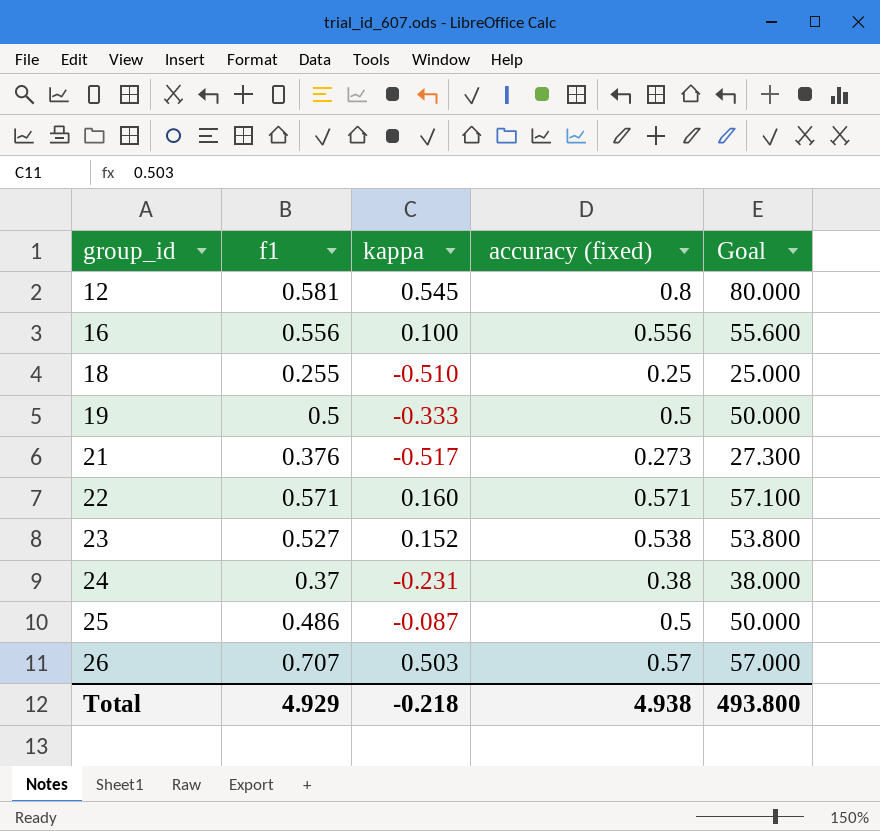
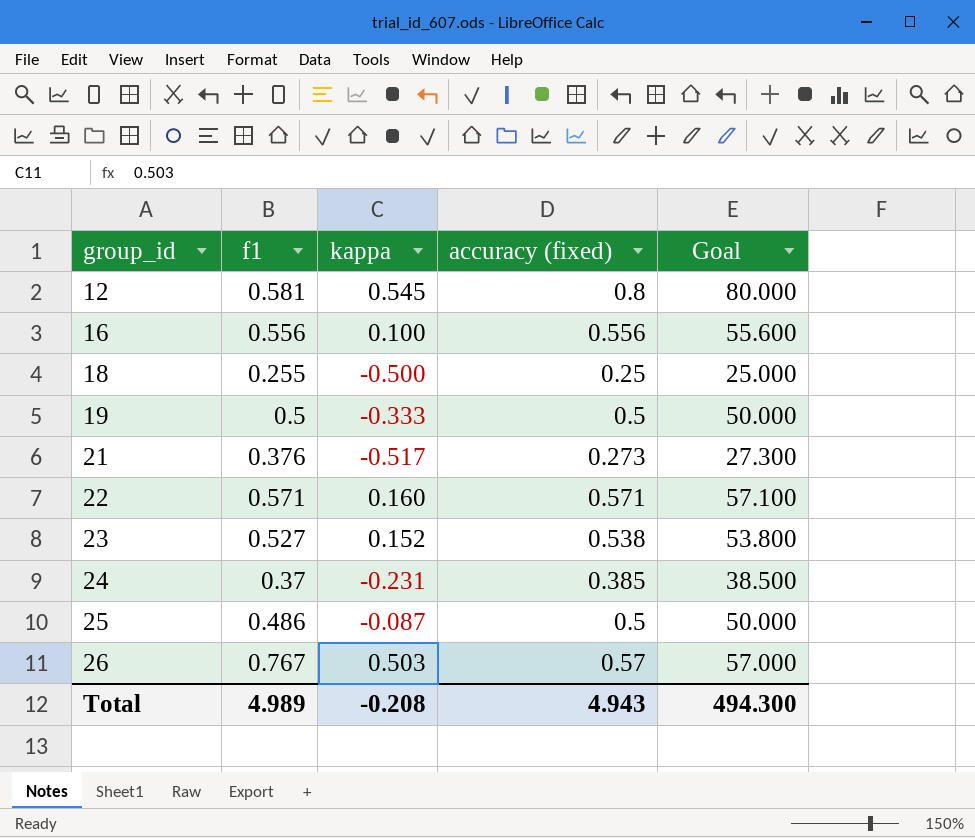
18 | kappa: -0.510 -> -0.500
24 | accuracy (fixed): 0.38 -> 0.385
24 | Goal: 38.000 -> 38.500
26 | f1: 0.707 -> 0.767
Total | f1: 4.929 -> 4.989
Total | kappa: -0.218 -> -0.208
Total | accuracy (fixed): 4.938 -> 4.943
Total | Goal: 493.800 -> 494.300

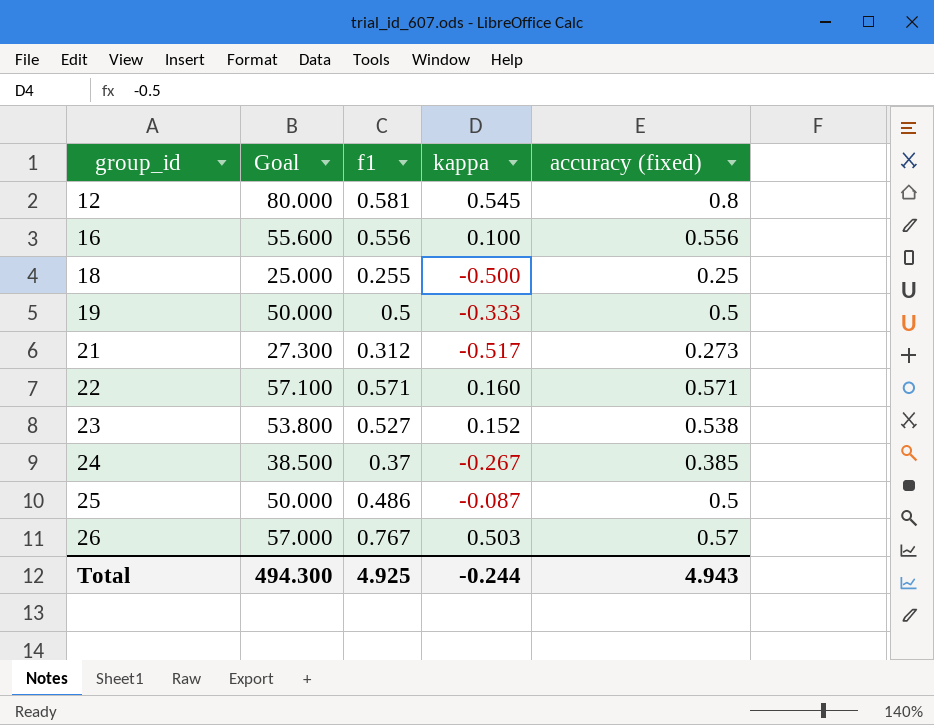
column Goal | position: 5 -> 2
21 | f1: 0.376 -> 0.312
24 | kappa: -0.231 -> -0.267
Total | f1: 4.989 -> 4.925
Total | kappa: -0.208 -> -0.244

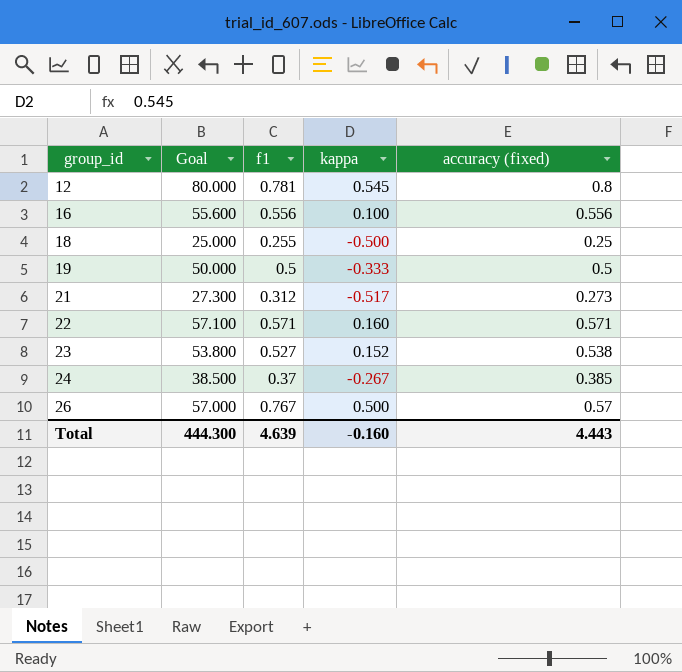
row 25: 50.000 | 0.486 | -0.087 | 0.5 -> none
12 | f1: 0.581 -> 0.781
26 | kappa: 0.503 -> 0.500
Total | Goal: 494.300 -> 444.300
Total | f1: 4.925 -> 4.639
Total | kappa: -0.244 -> -0.160
Total | accuracy (fixed): 4.943 -> 4.443

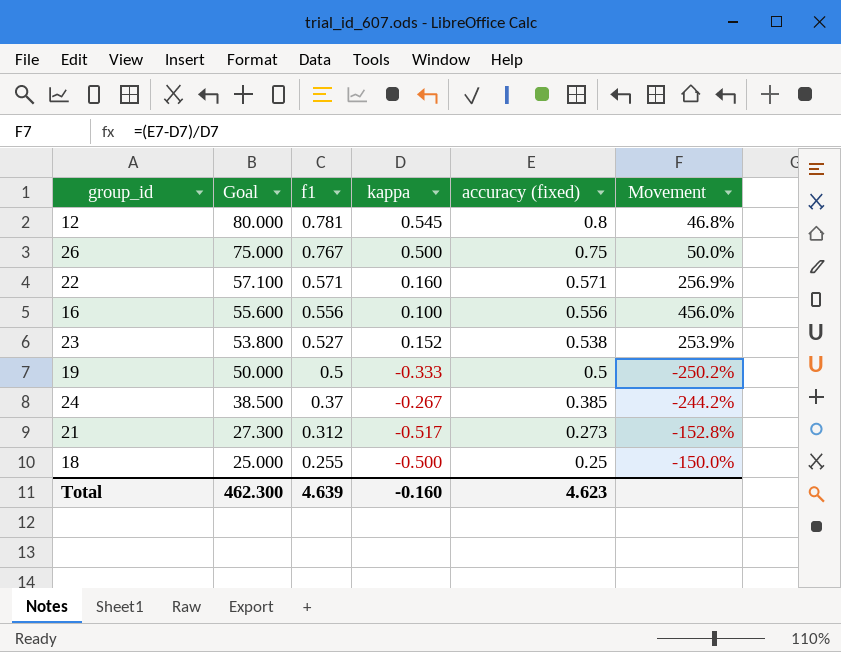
row order: group_id ascending -> Goal descending
column Movement | formula: none -> ([accuracy (fixed)] - [kappa]) / [kappa]
26 | Goal: 57.000 -> 75.000
26 | accuracy (fixed): 0.57 -> 0.75
Total | Goal: 444.300 -> 462.300
Total | accuracy (fixed): 4.443 -> 4.623

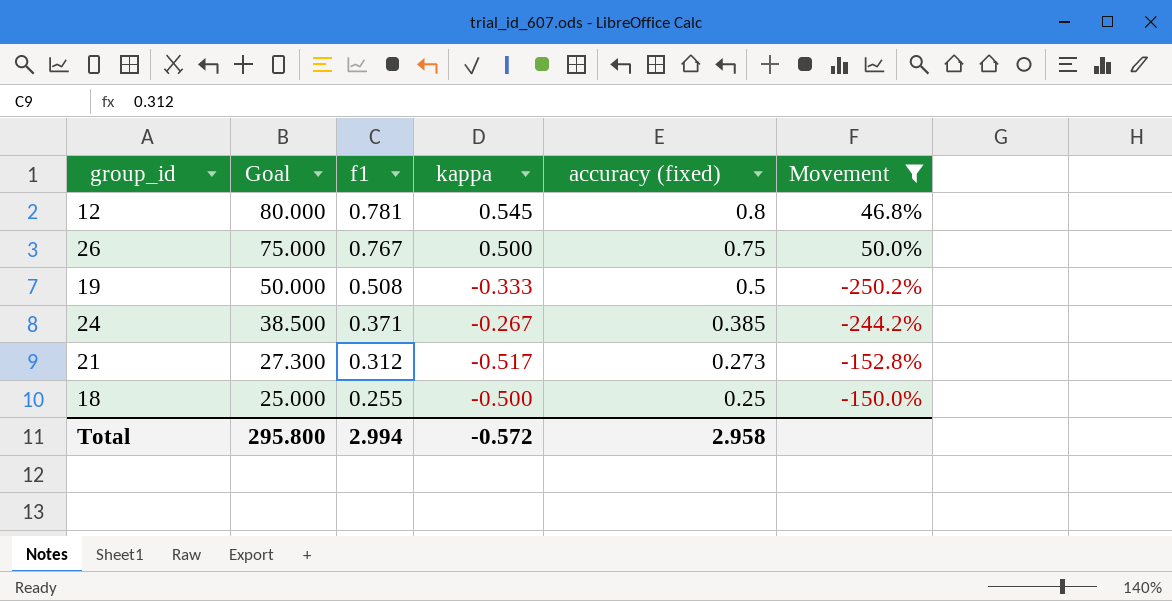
filter: none -> Movement <= 50.0%
19 | f1: 0.5 -> 0.508
24 | f1: 0.37 -> 0.371
Total | Goal: 462.300 -> 295.800
Total | f1: 4.639 -> 2.994
Total | kappa: -0.160 -> -0.572
Total | accuracy (fixed): 4.623 -> 2.958

